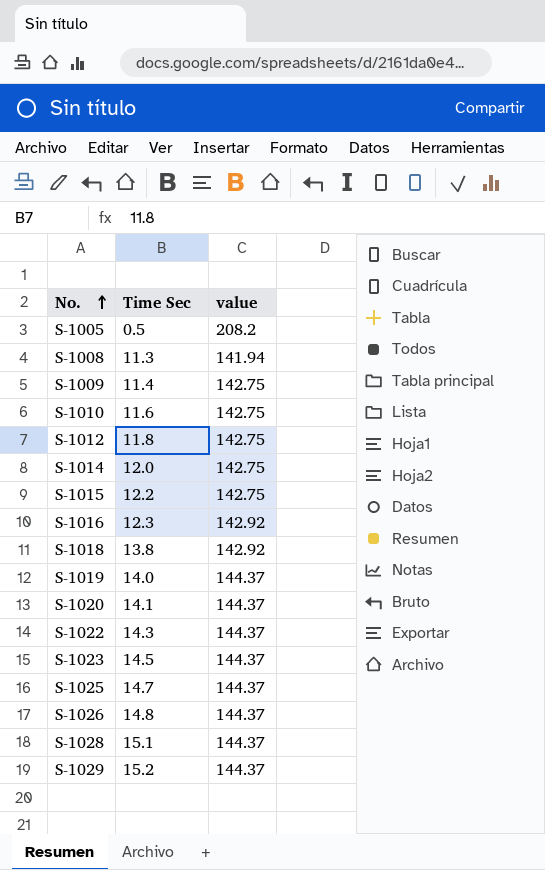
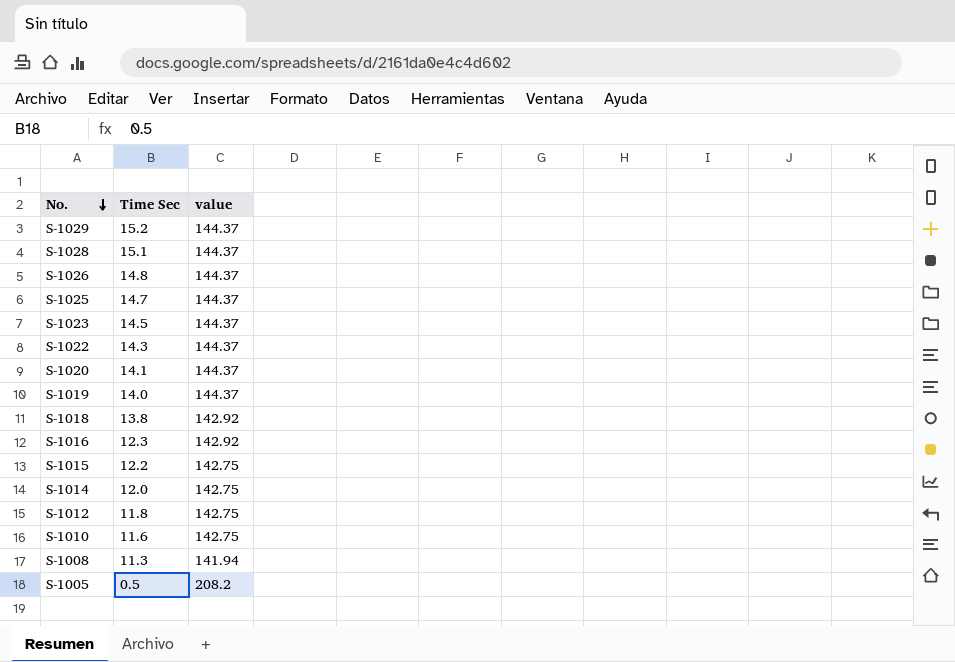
row order: No. ascending -> No. descending
row S-1009: 11.4 | 142.75 -> none

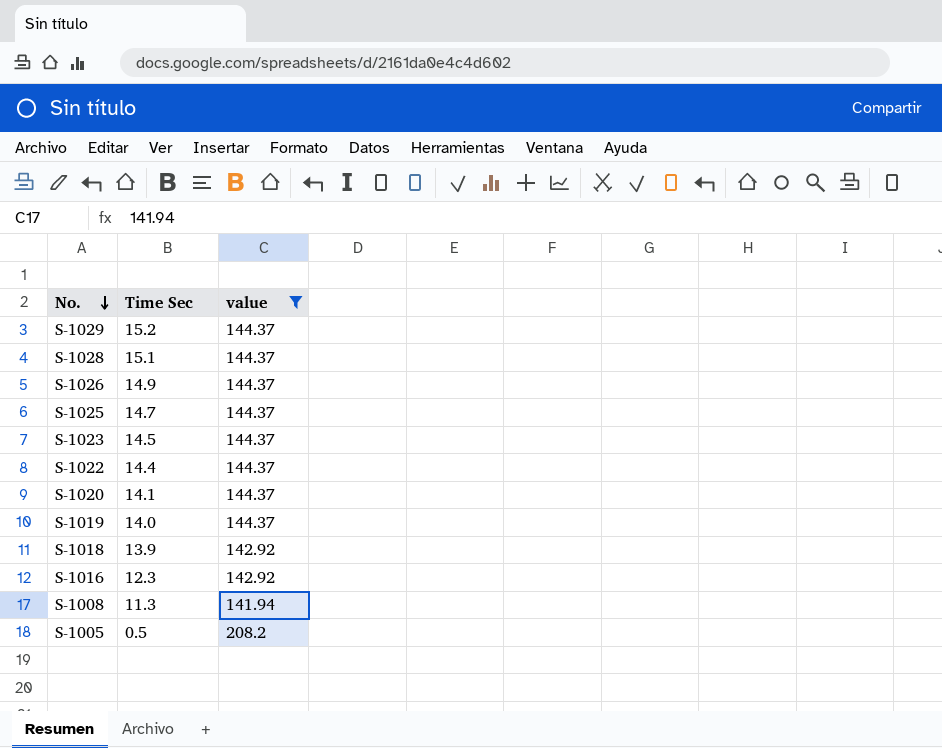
filter: none -> value != 142.75
S-1026 | Time Sec: 14.8 -> 14.9
S-1022 | Time Sec: 14.3 -> 14.4
S-1018 | Time Sec: 13.8 -> 13.9

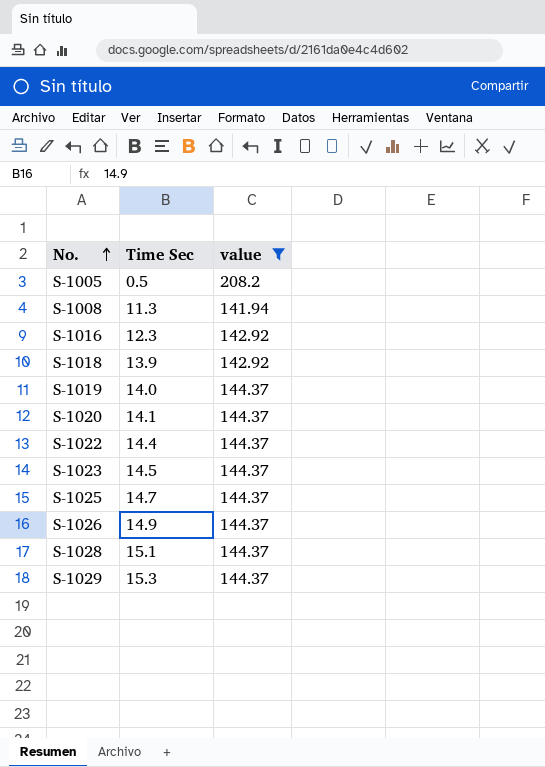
row order: No. descending -> No. ascending
S-1029 | Time Sec: 15.2 -> 15.3

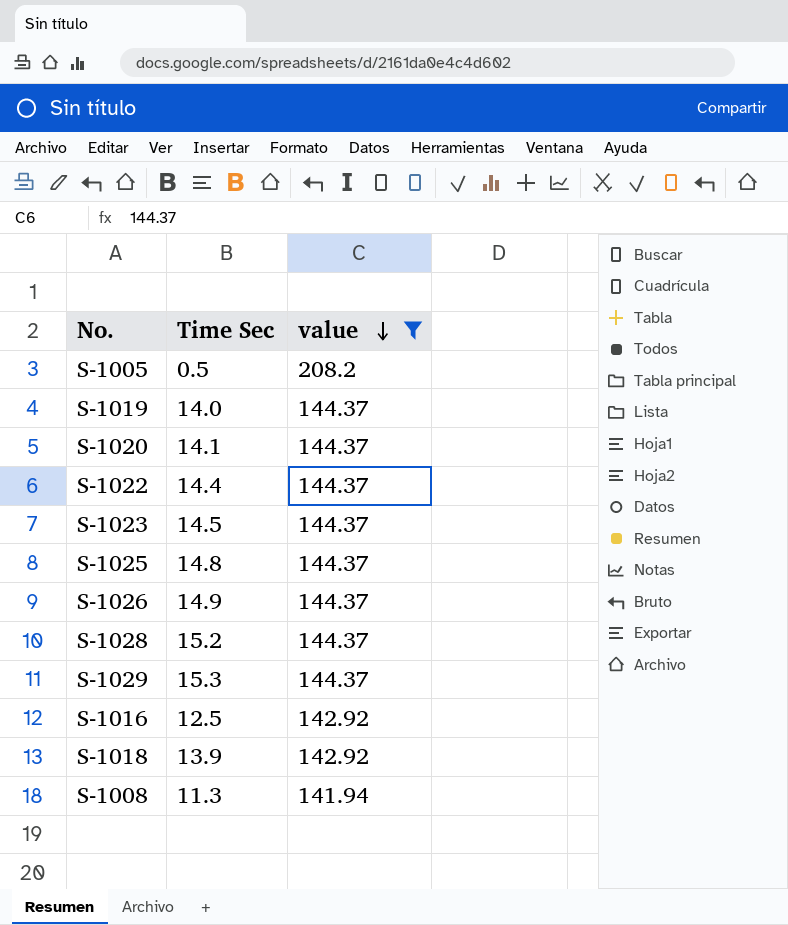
row order: No. ascending -> value descending
S-1025 | Time Sec: 14.7 -> 14.8
S-1028 | Time Sec: 15.1 -> 15.2
S-1016 | Time Sec: 12.3 -> 12.5

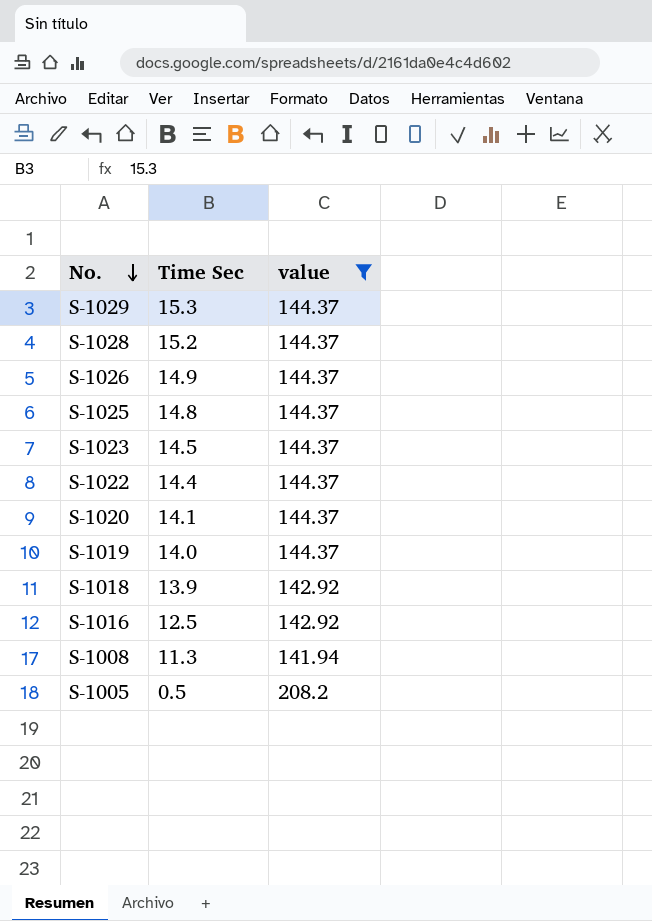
row order: value descending -> No. descending

